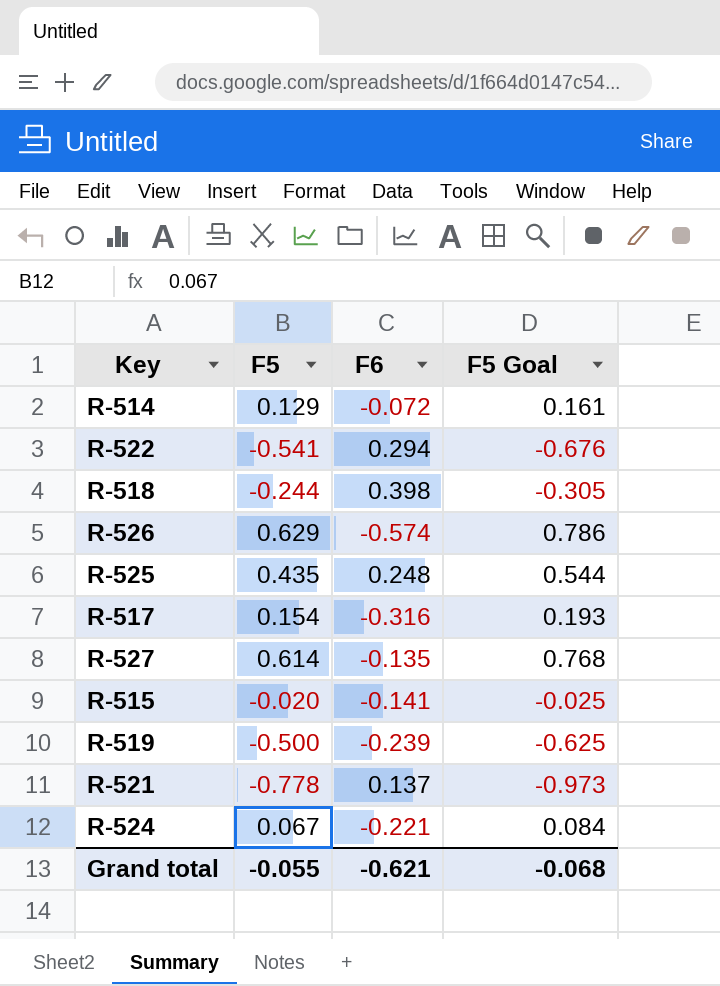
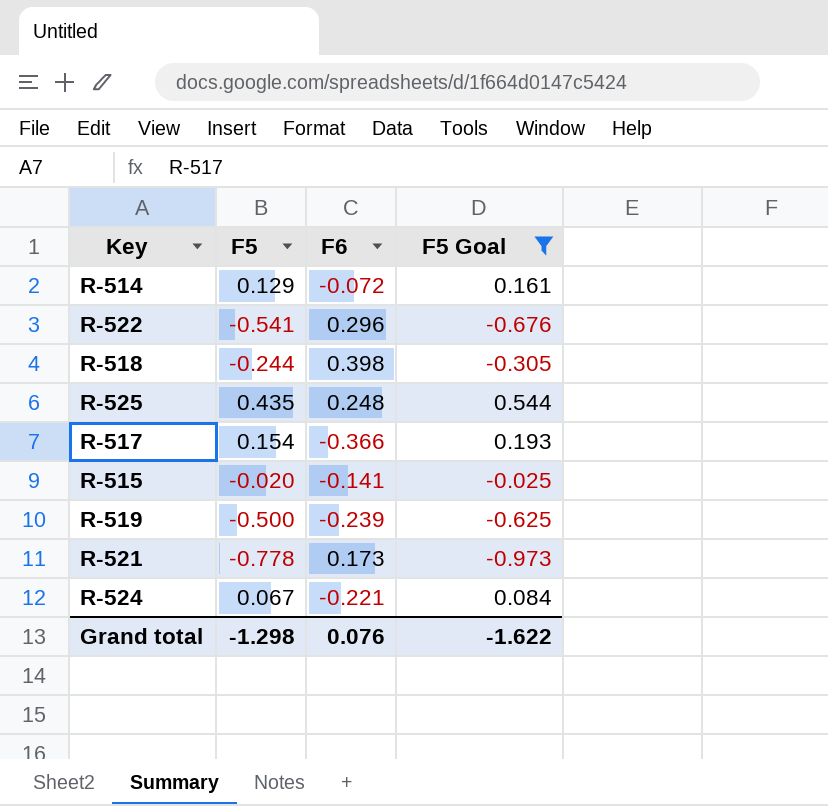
filter: none -> F5 Goal <= 0.544
R-522 | F6: 0.294 -> 0.296
R-517 | F6: -0.316 -> -0.366
R-521 | F6: 0.137 -> 0.173
Grand total | F5: -0.055 -> -1.298
Grand total | F6: -0.621 -> 0.076
Grand total | F5 Goal: -0.068 -> -1.622

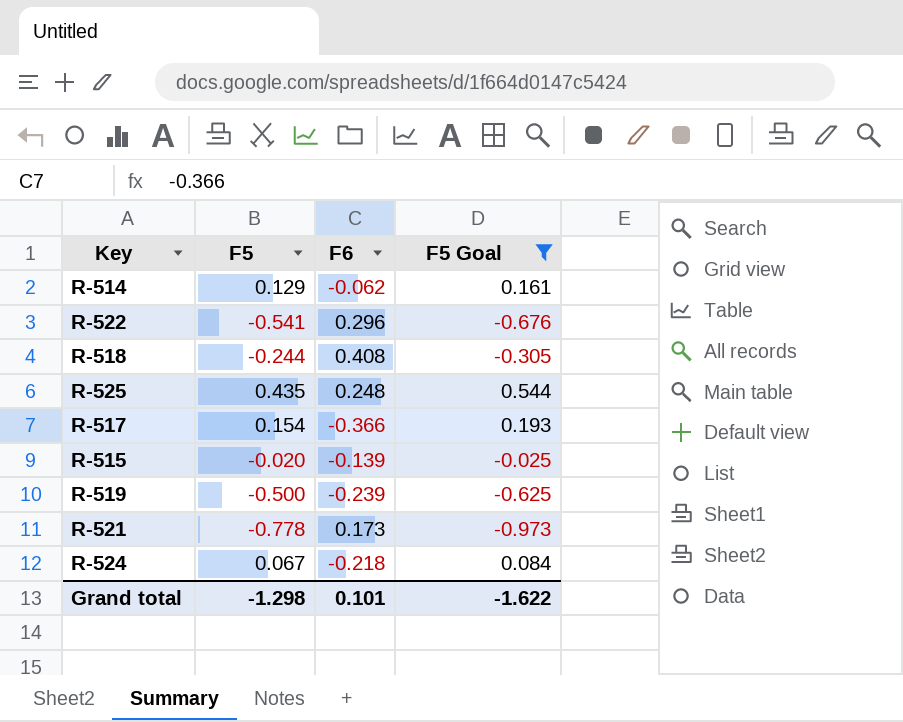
R-514 | F6: -0.072 -> -0.062
R-518 | F6: 0.398 -> 0.408
R-515 | F6: -0.141 -> -0.139
R-524 | F6: -0.221 -> -0.218
Grand total | F6: 0.076 -> 0.101

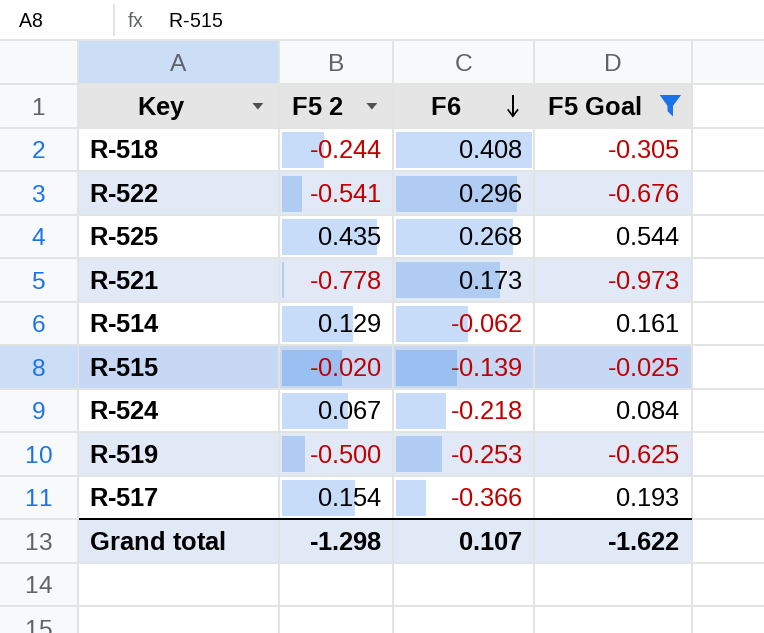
row order: none -> F6 descending
column name: F5 -> F5 2
R-525 | F6: 0.248 -> 0.268
R-519 | F6: -0.239 -> -0.253
Grand total | F6: 0.101 -> 0.107

